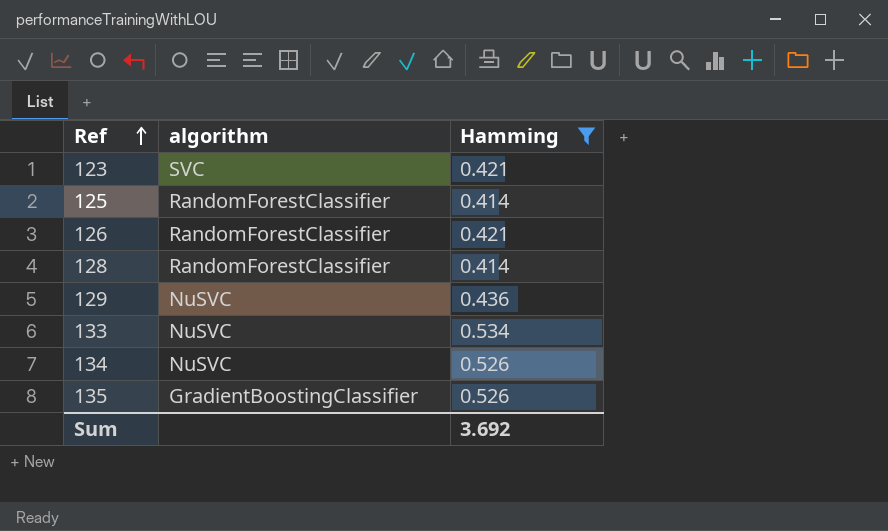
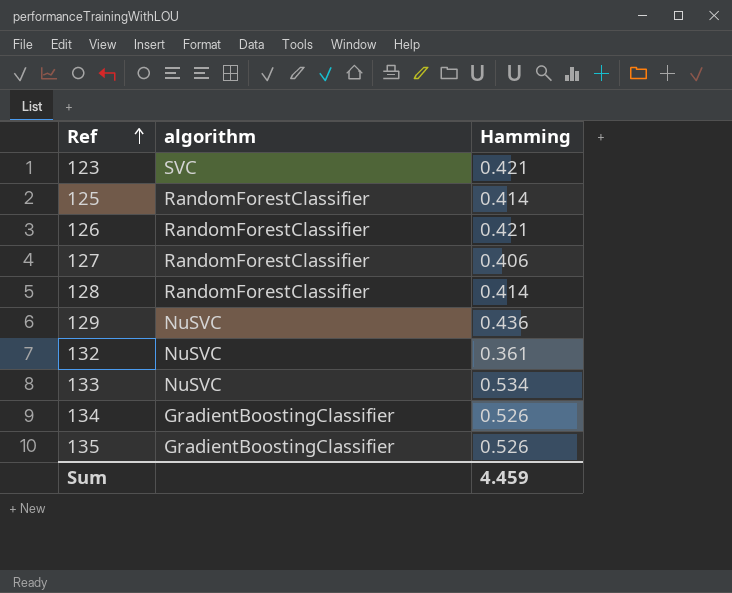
filter: Hamming >= 0.414 -> none
134 | algorithm: NuSVC -> GradientBoostingClassifier
Sum | Hamming: 3.692 -> 4.459

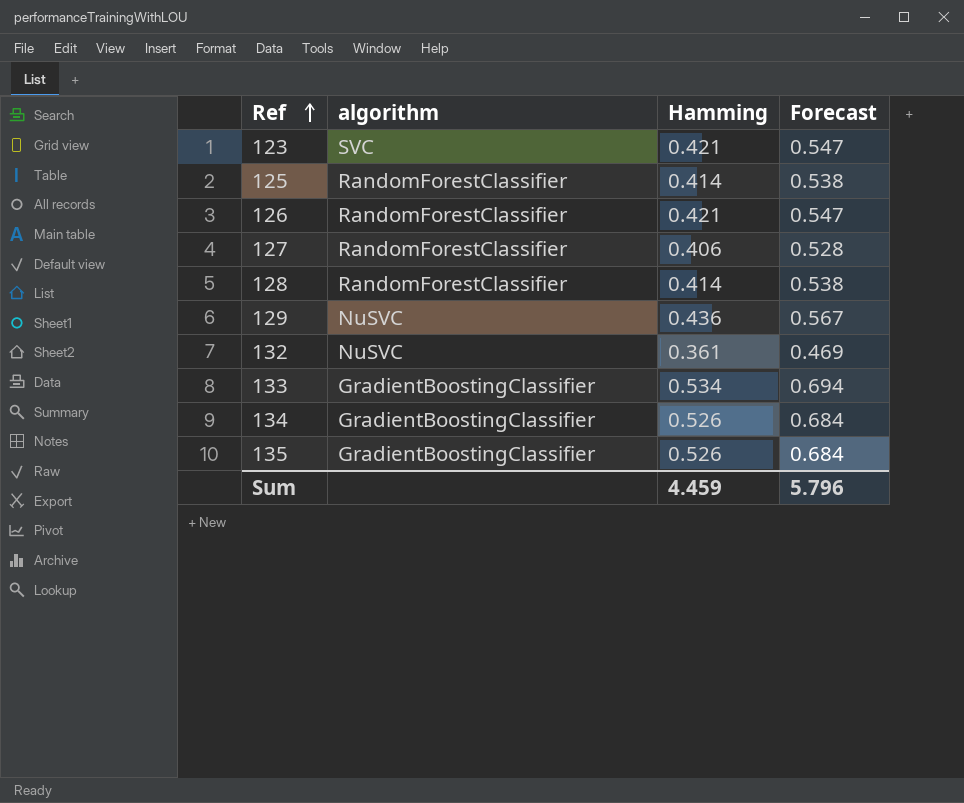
column Forecast | formula: none -> [Hamming] * 1.3
133 | algorithm: NuSVC -> GradientBoostingClassifier

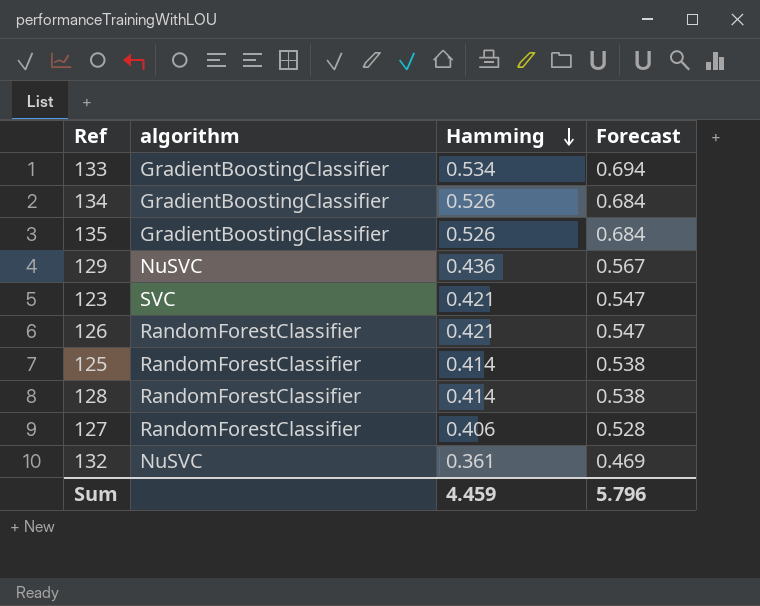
row order: Ref ascending -> Hamming descending

